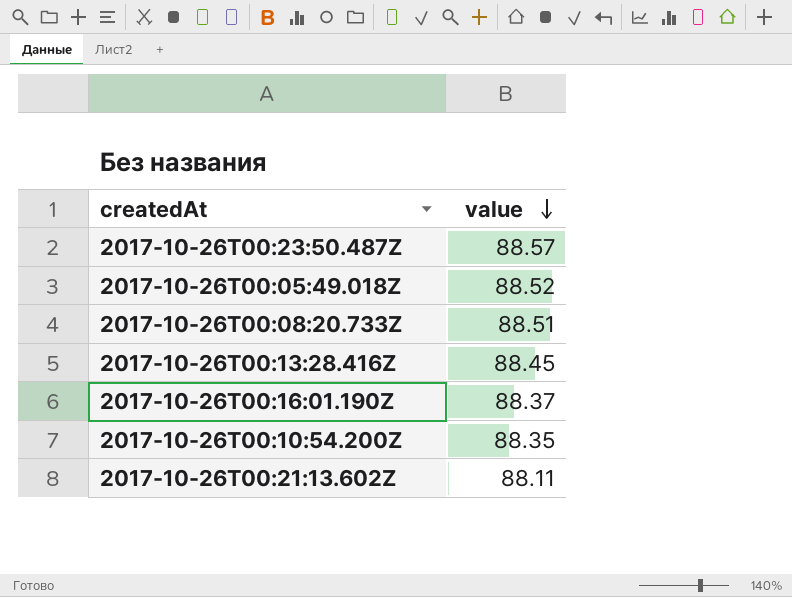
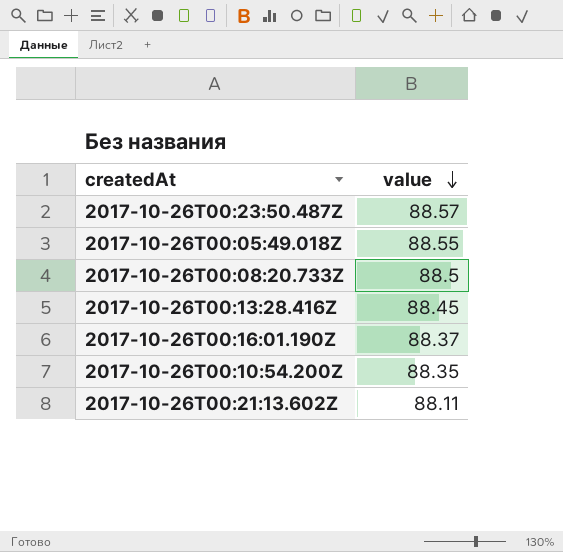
2017-10-26T00:05:49.018Z | value: 88.52 -> 88.55
2017-10-26T00:08:20.733Z | value: 88.51 -> 88.5

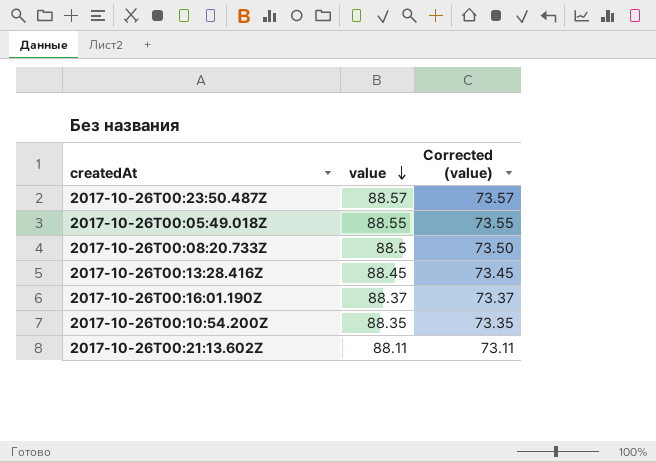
column Corrected (value) | formula: none -> [value] - 15

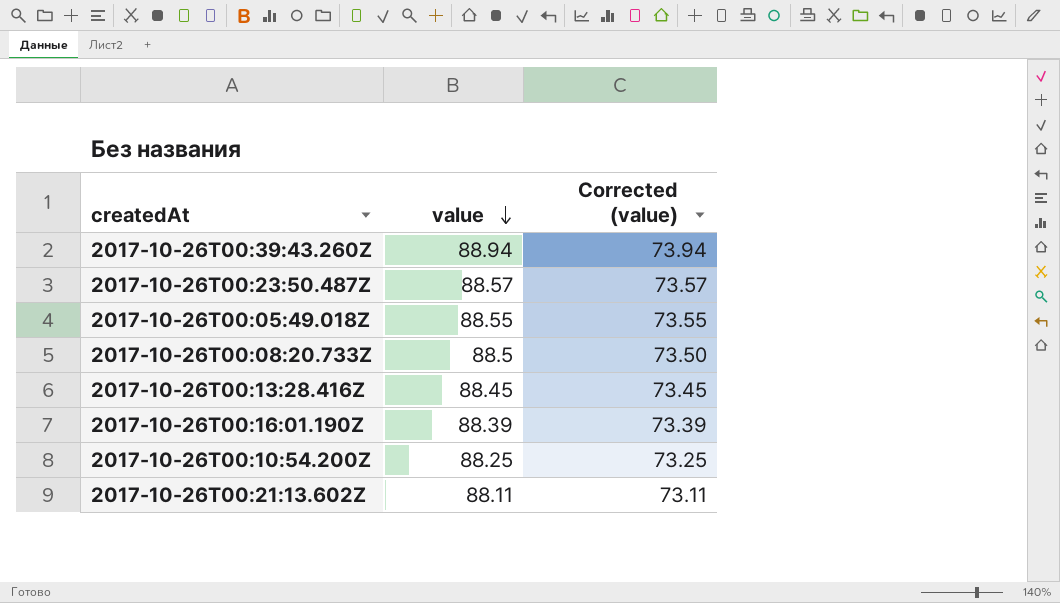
row 2017-10-26T00:39:43.260Z: none -> 88.94 | 73.94
2017-10-26T00:16:01.190Z | value: 88.37 -> 88.39
2017-10-26T00:16:01.190Z | Corrected (value): 73.37 -> 73.39
2017-10-26T00:10:54.200Z | value: 88.35 -> 88.25
2017-10-26T00:10:54.200Z | Corrected (value): 73.35 -> 73.25

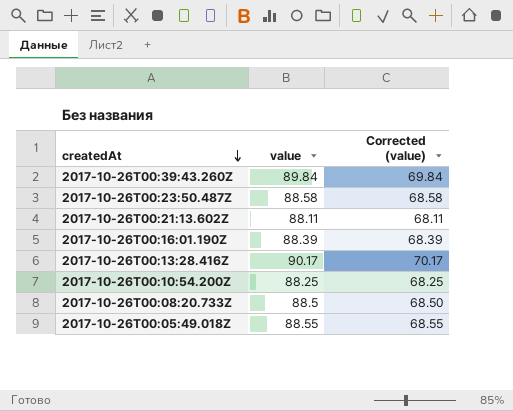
row order: value descending -> createdAt descending
column Corrected (value) | formula: [value] - 15 -> [value] - 20
2017-10-26T00:39:43.260Z | value: 88.94 -> 89.84
2017-10-26T00:23:50.487Z | value: 88.57 -> 88.58
2017-10-26T00:13:28.416Z | value: 88.45 -> 90.17

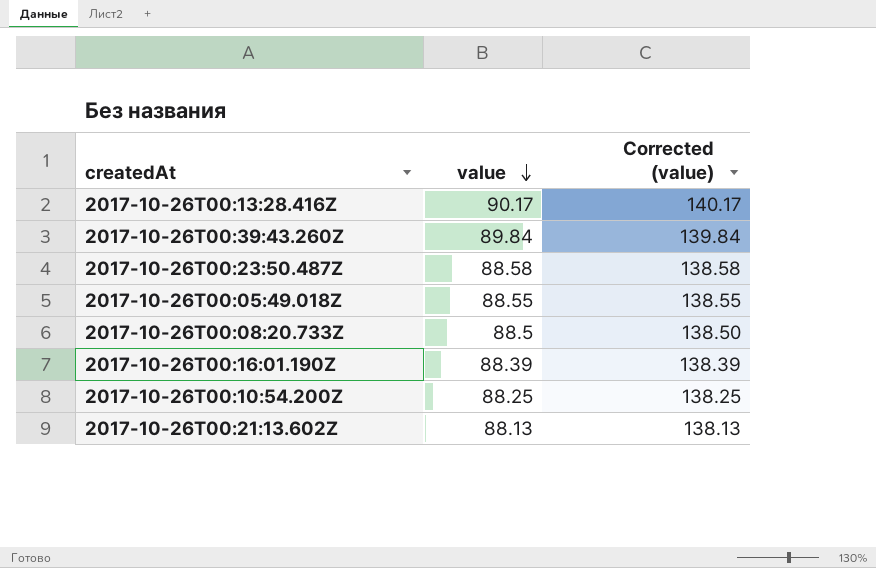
row order: createdAt descending -> value descending
column Corrected (value) | formula: [value] - 20 -> [value] + 50
2017-10-26T00:21:13.602Z | value: 88.11 -> 88.13

